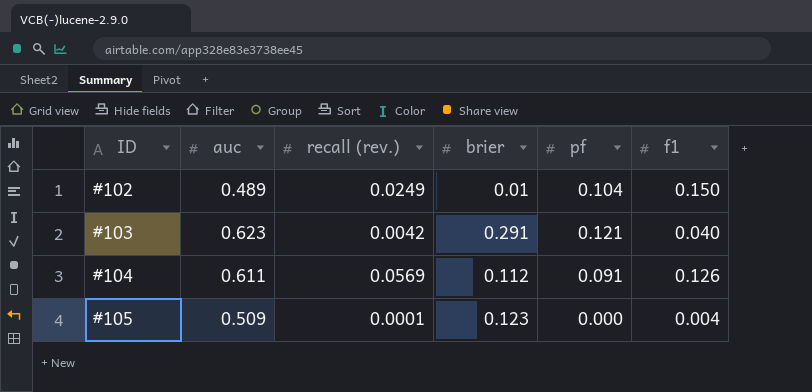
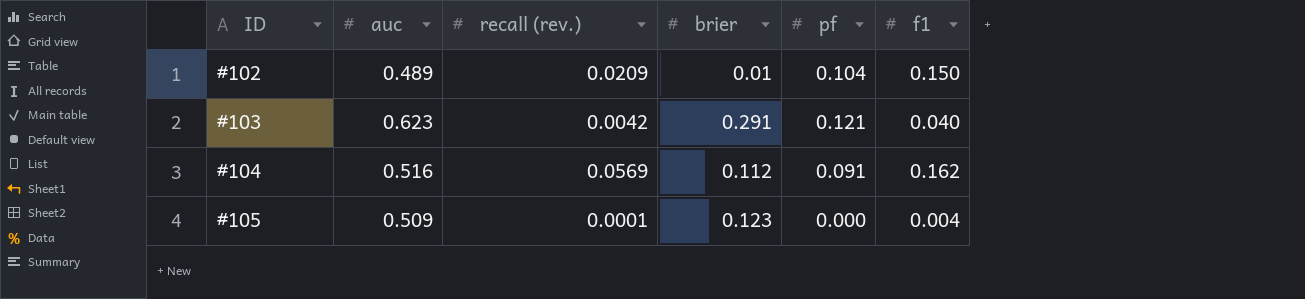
#102 | recall (rev.): 0.0249 -> 0.0209
#104 | auc: 0.611 -> 0.516
#104 | f1: 0.126 -> 0.162

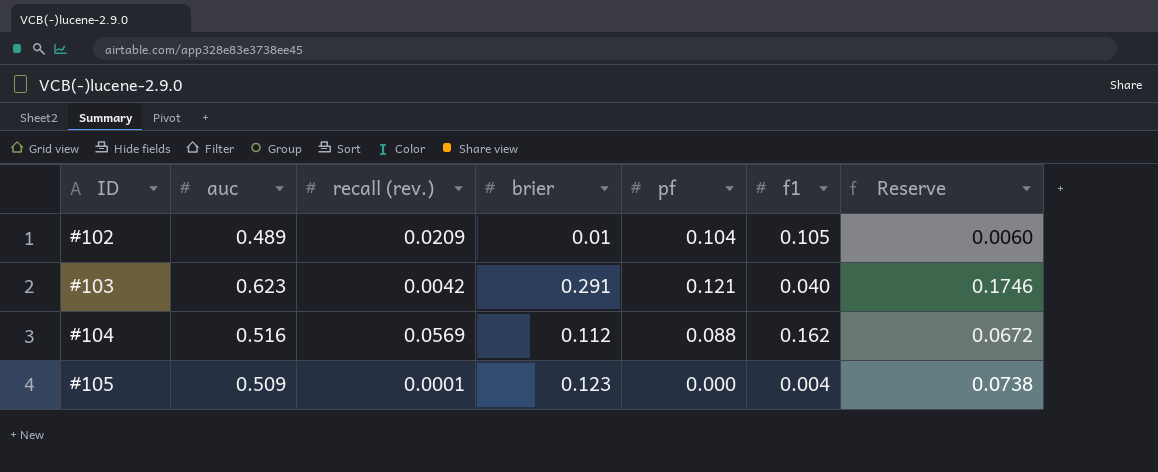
column Reserve | formula: none -> [brier] * 0.6
#102 | f1: 0.150 -> 0.105
#104 | pf: 0.091 -> 0.088

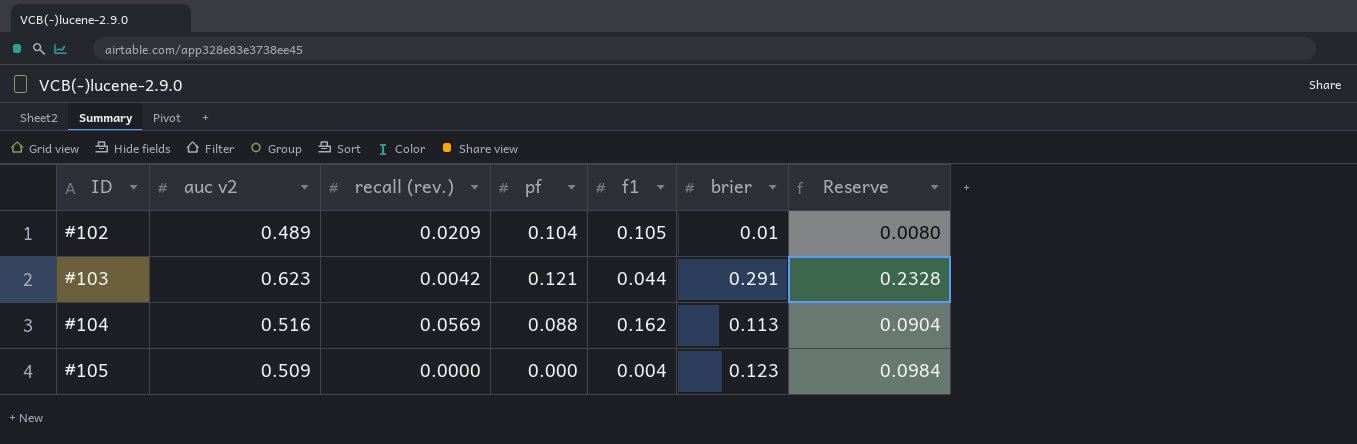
column name: auc -> auc v2
column brier | position: 4 -> 6
column Reserve | formula: [brier] * 0.6 -> [brier] * 0.8
#103 | f1: 0.040 -> 0.044
#104 | brier: 0.112 -> 0.113
#105 | recall (rev.): 0.0001 -> 0.0000

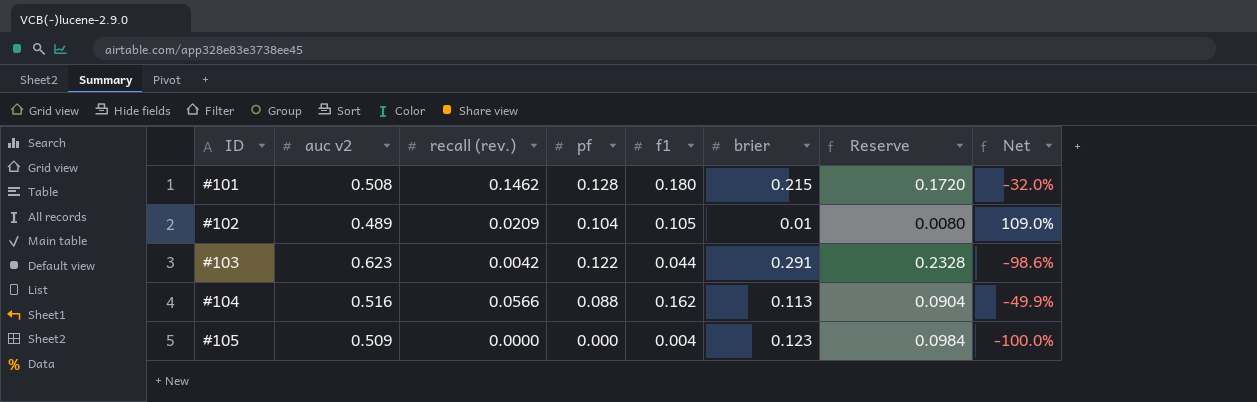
column Net | formula: none -> ([recall (rev.)] - [brier]) / [brier]
row #101: none -> 0.508 | 0.1462 | 0.128 | 0.180 | 0.215 | 0.1720 | -32.0%
#103 | pf: 0.121 -> 0.122
#104 | recall (rev.): 0.0569 -> 0.0566

